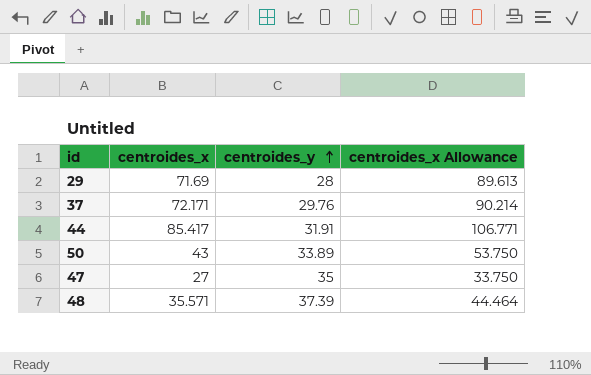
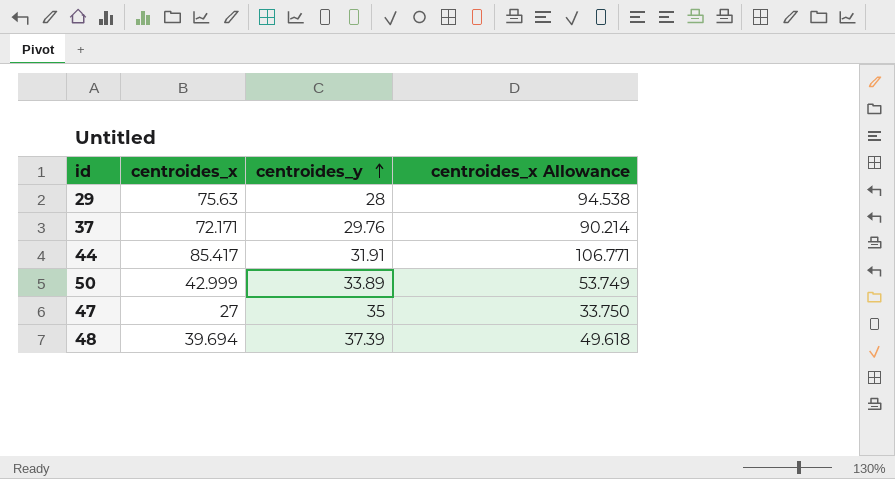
29 | centroides_x: 71.69 -> 75.63
29 | centroides_x Allowance: 89.613 -> 94.538
50 | centroides_x: 43 -> 42.999
50 | centroides_x Allowance: 53.750 -> 53.749
48 | centroides_x: 35.571 -> 39.694
48 | centroides_x Allowance: 44.464 -> 49.618

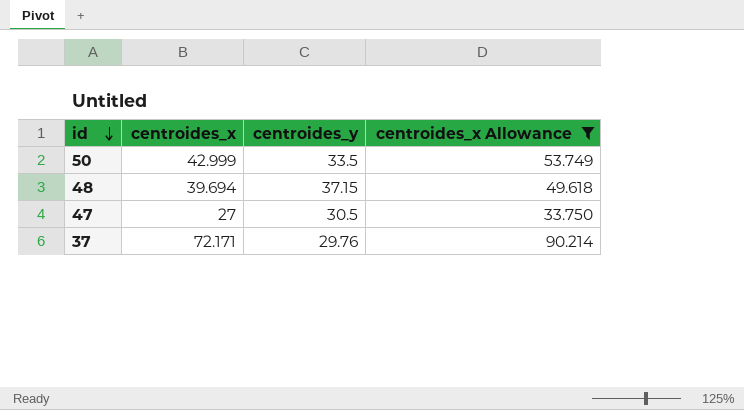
filter: none -> centroides_x Allowance <= 90.214
row order: centroides_y ascending -> id descending
50 | centroides_y: 33.89 -> 33.5
48 | centroides_y: 37.39 -> 37.15
47 | centroides_y: 35 -> 30.5

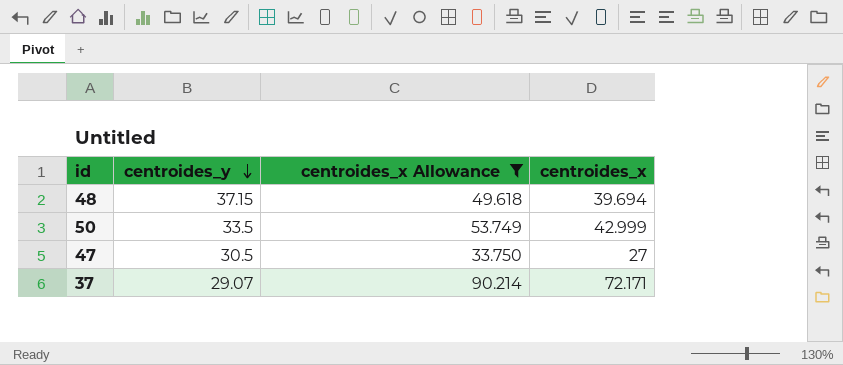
row order: id descending -> centroides_y descending
column centroides_x | position: 2 -> 4
37 | centroides_y: 29.76 -> 29.07

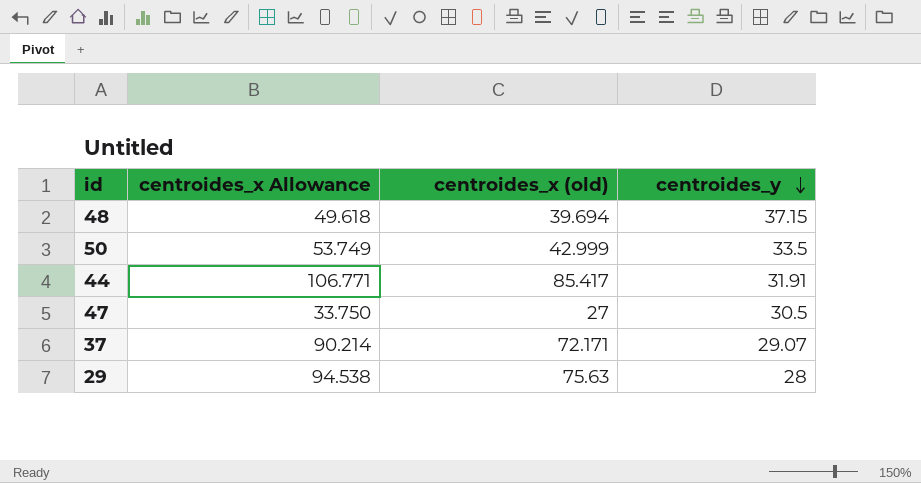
filter: centroides_x Allowance <= 90.214 -> none
column name: centroides_x -> centroides_x (old)
column centroides_y | position: 2 -> 4

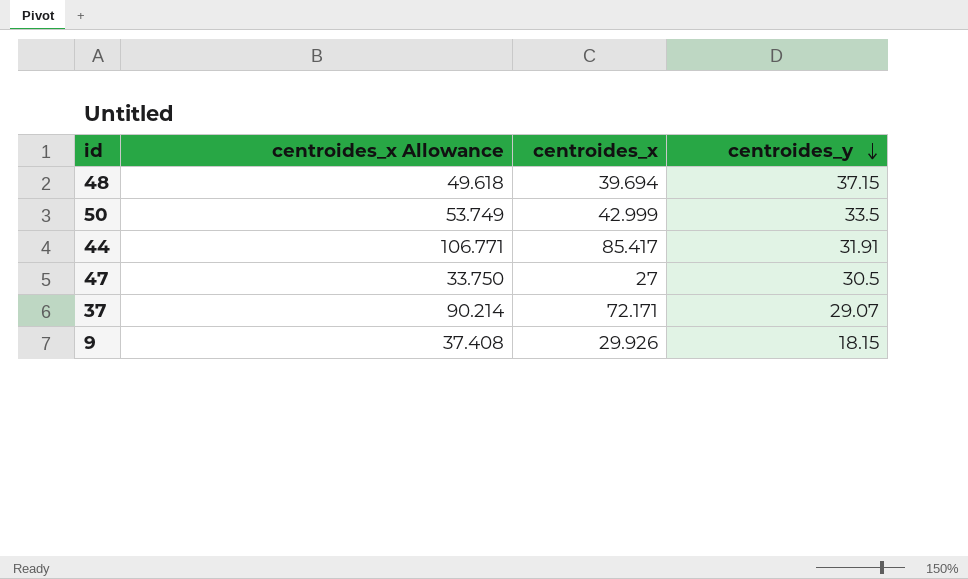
column name: centroides_x (old) -> centroides_x
row 29: 94.538 | 75.63 | 28 -> none
row 9: none -> 37.408 | 29.926 | 18.15

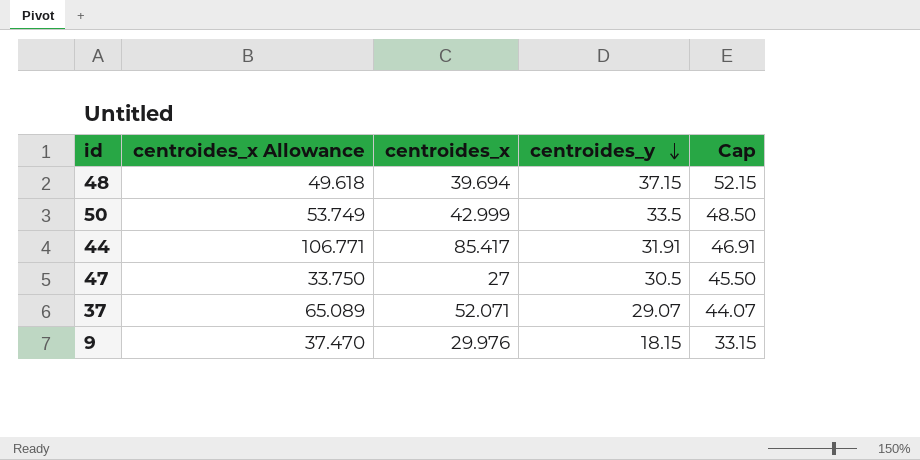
column Cap | formula: none -> [centroides_y] + 15
37 | centroides_x Allowance: 90.214 -> 65.089
37 | centroides_x: 72.171 -> 52.071
9 | centroides_x Allowance: 37.408 -> 37.470
9 | centroides_x: 29.926 -> 29.976

